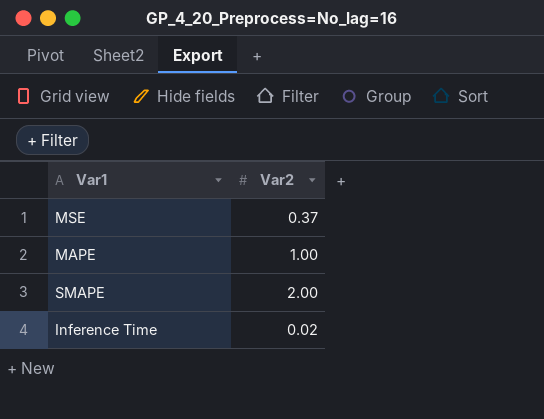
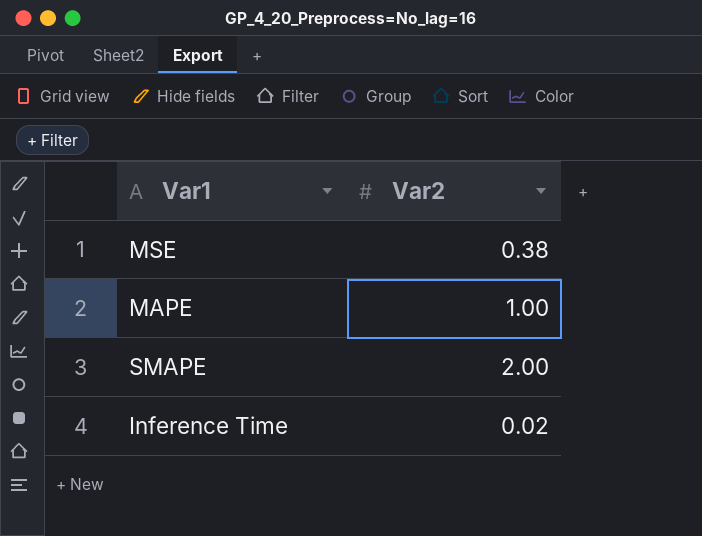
MSE | Var2: 0.37 -> 0.38

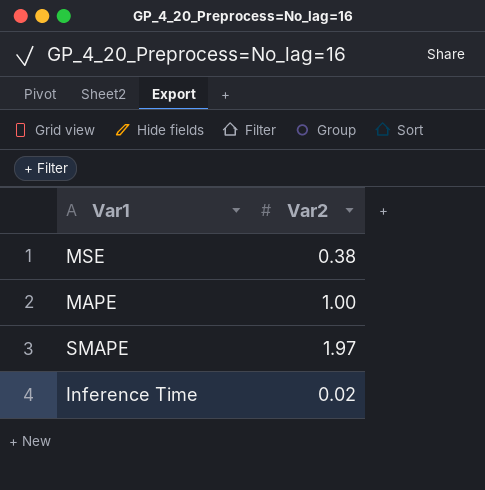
SMAPE | Var2: 2.00 -> 1.97

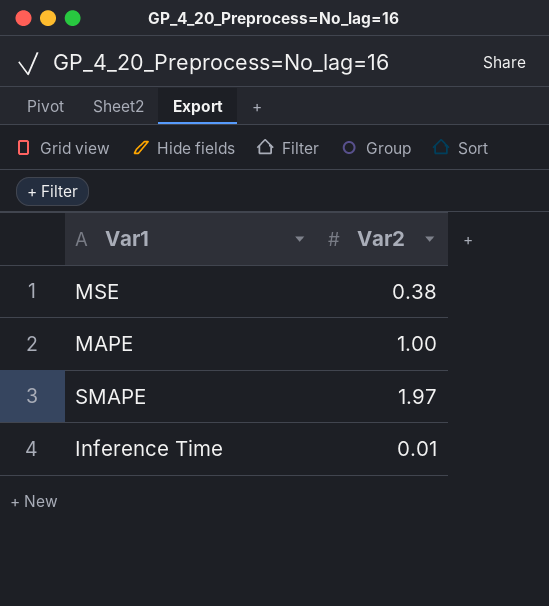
Inference Time | Var2: 0.02 -> 0.01

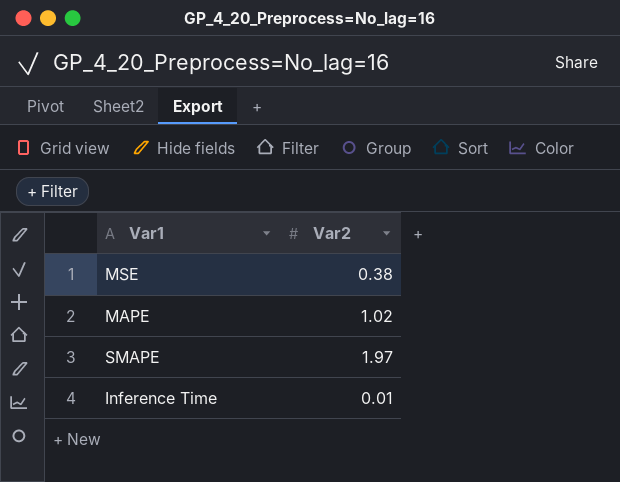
MAPE | Var2: 1.00 -> 1.02

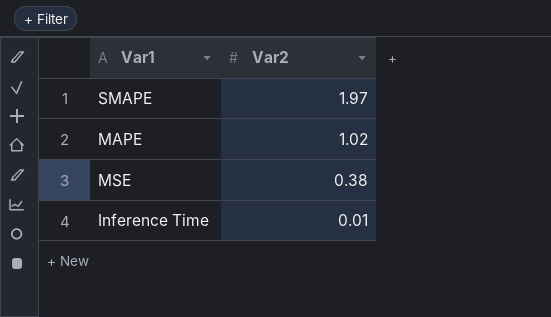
row order: none -> Var2 descending

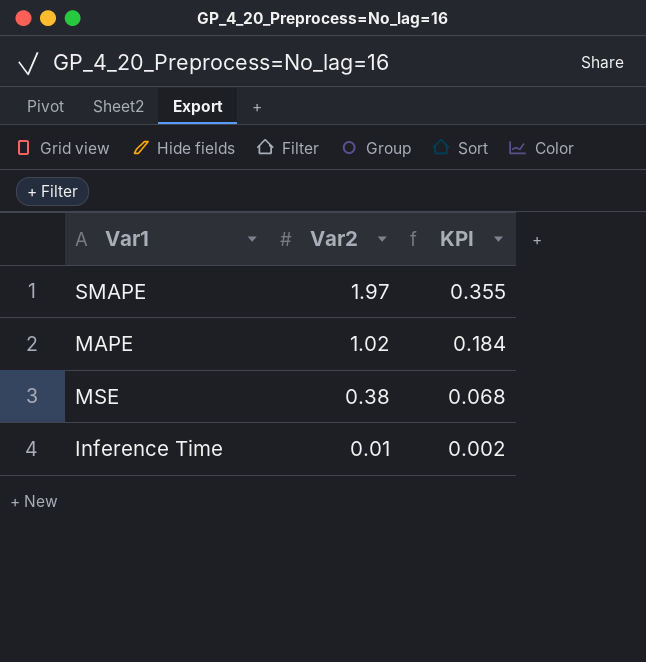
column KPI | formula: none -> [Var2] * 0.18

